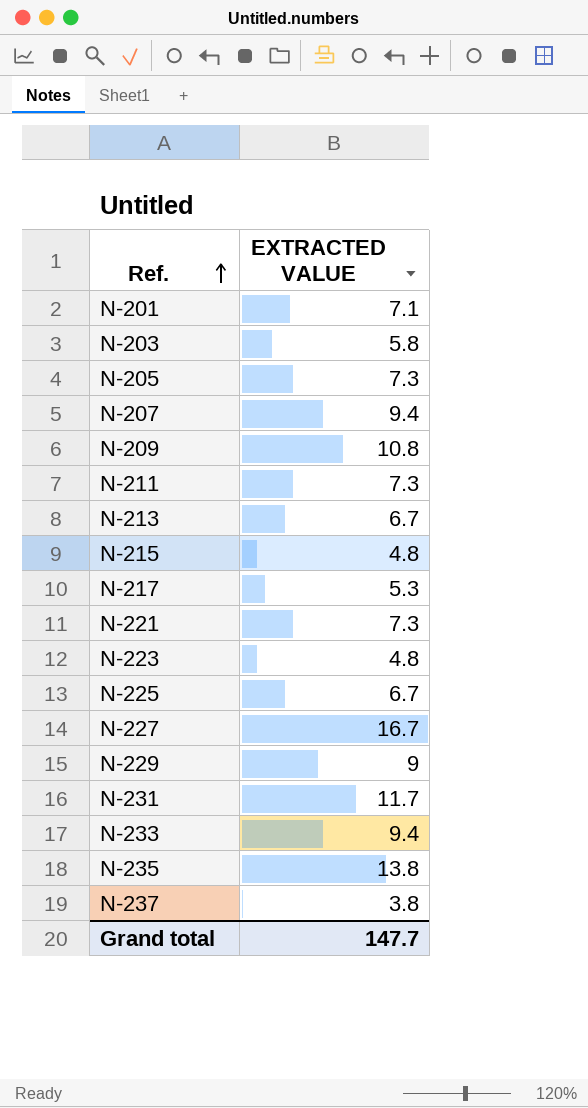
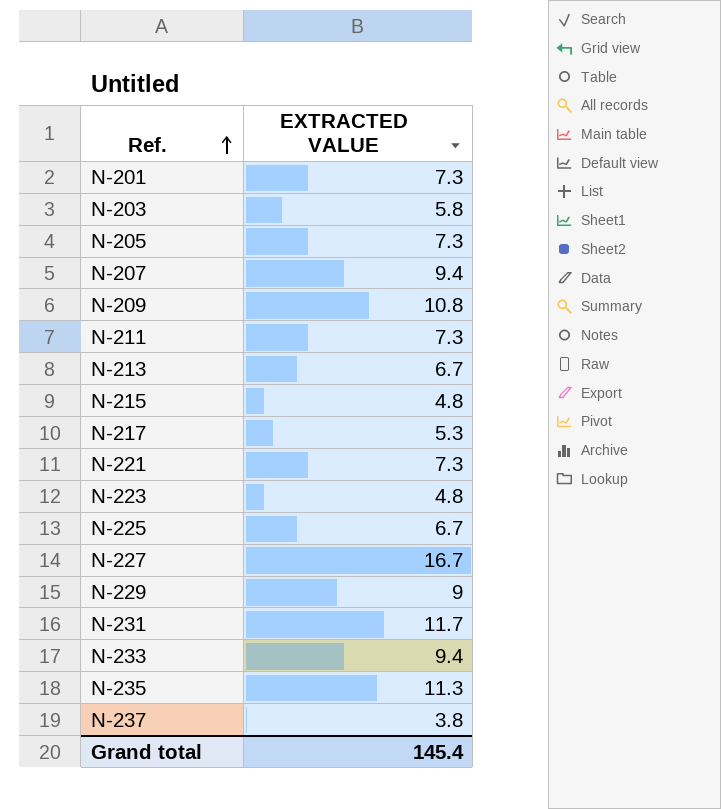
N-201 | EXTRACTED VALUE: 7.1 -> 7.3
N-235 | EXTRACTED VALUE: 13.8 -> 11.3
Grand total | EXTRACTED VALUE: 147.7 -> 145.4

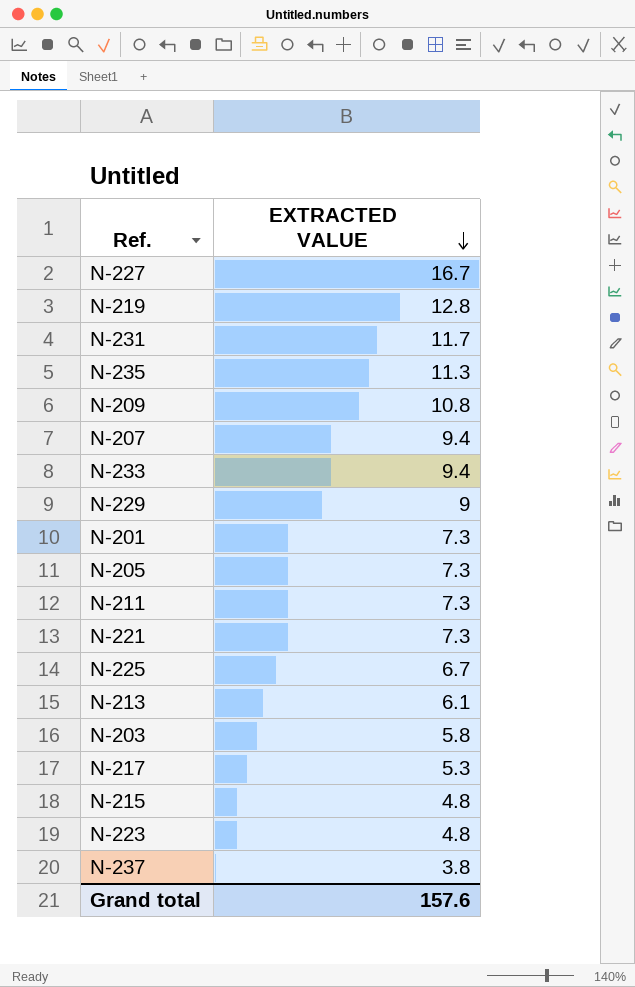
row order: Ref. ascending -> EXTRACTED VALUE descending
row N-219: none -> 12.8
N-213 | EXTRACTED VALUE: 6.7 -> 6.1
Grand total | EXTRACTED VALUE: 145.4 -> 157.6

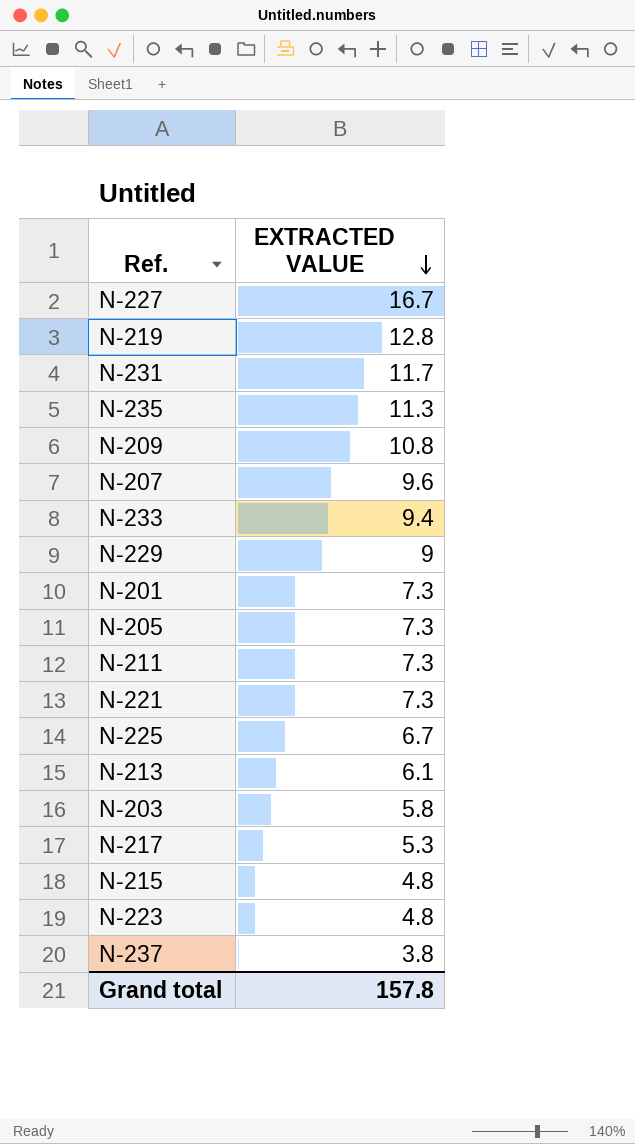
N-207 | EXTRACTED VALUE: 9.4 -> 9.6
Grand total | EXTRACTED VALUE: 157.6 -> 157.8

